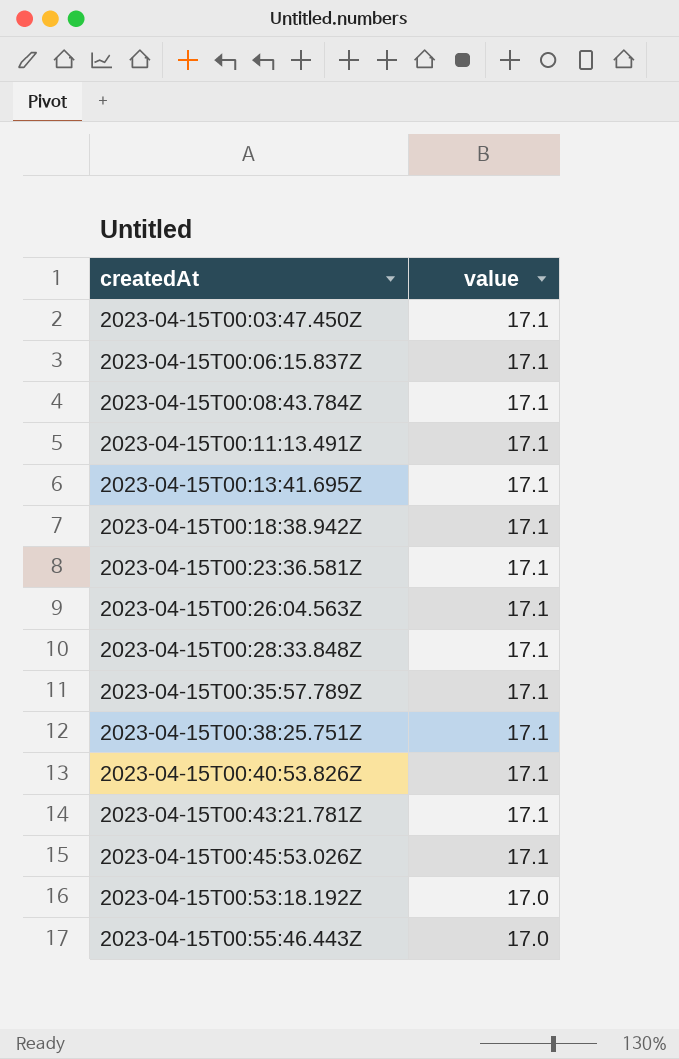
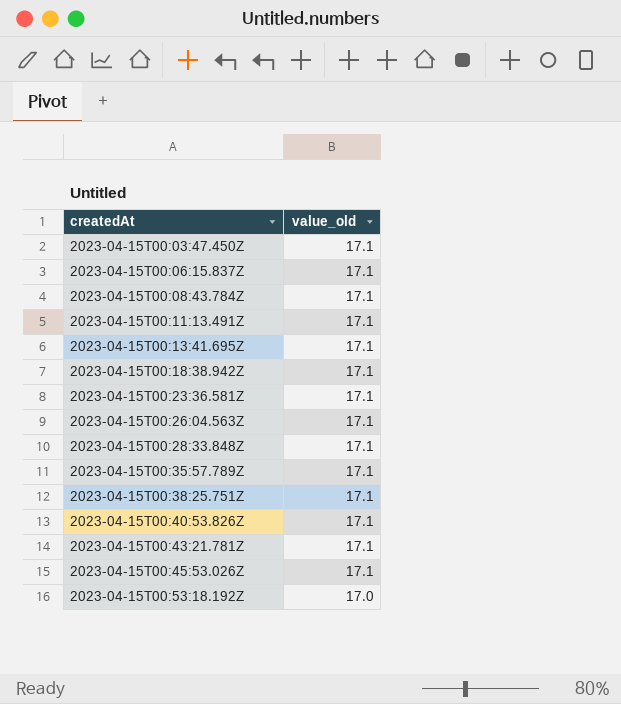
column name: value -> value_old
row 2023-04-15T00:55:46.443Z: 17.0 -> none

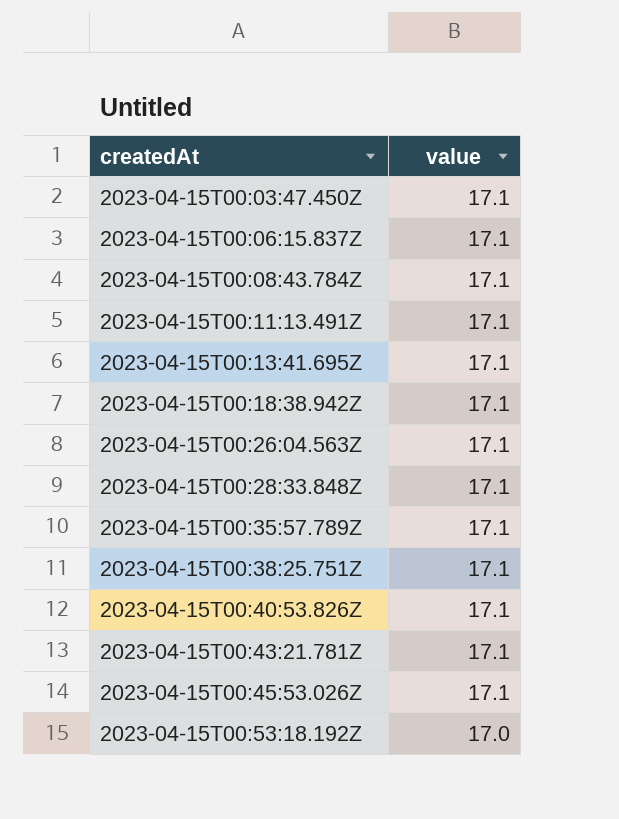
column name: value_old -> value
row 2023-04-15T00:23:36.581Z: 17.1 -> none

